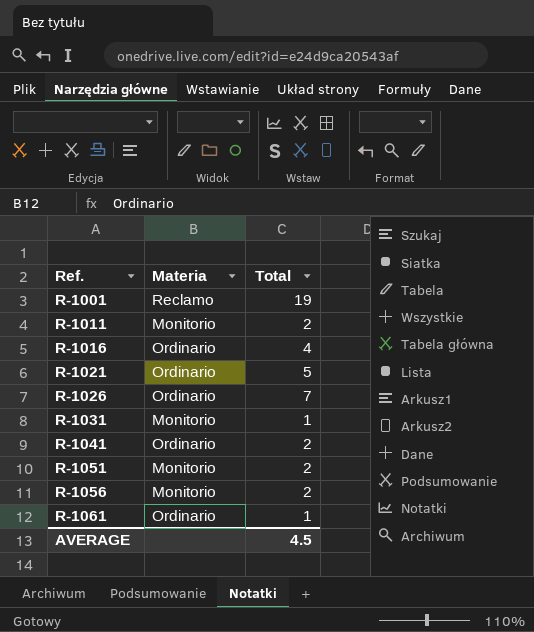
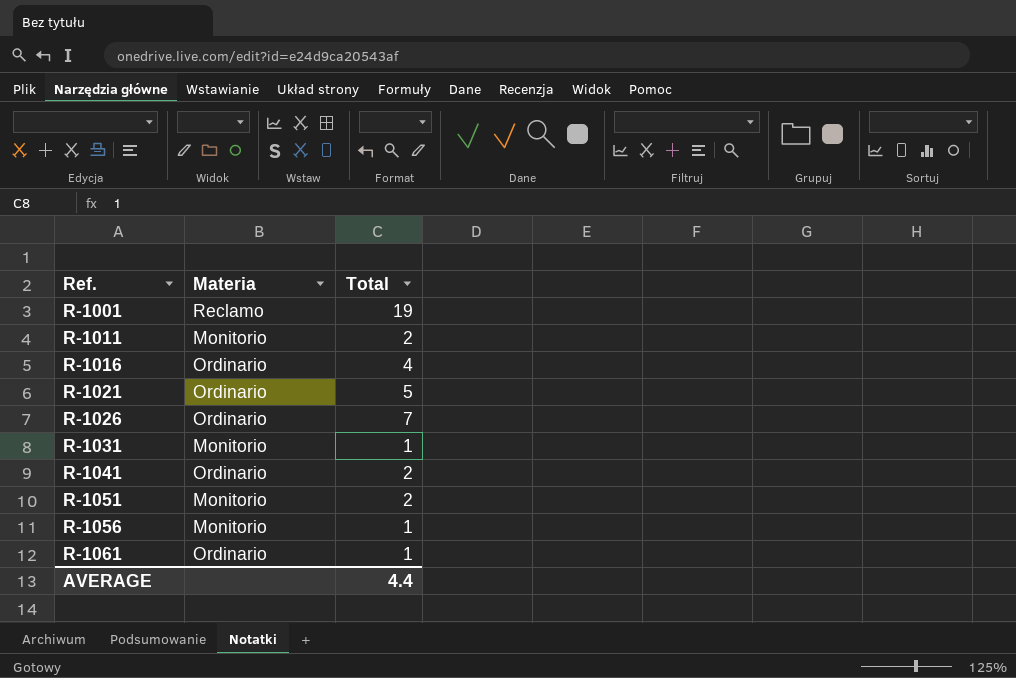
R-1056 | Total: 2 -> 1
AVERAGE | Total: 4.5 -> 4.4

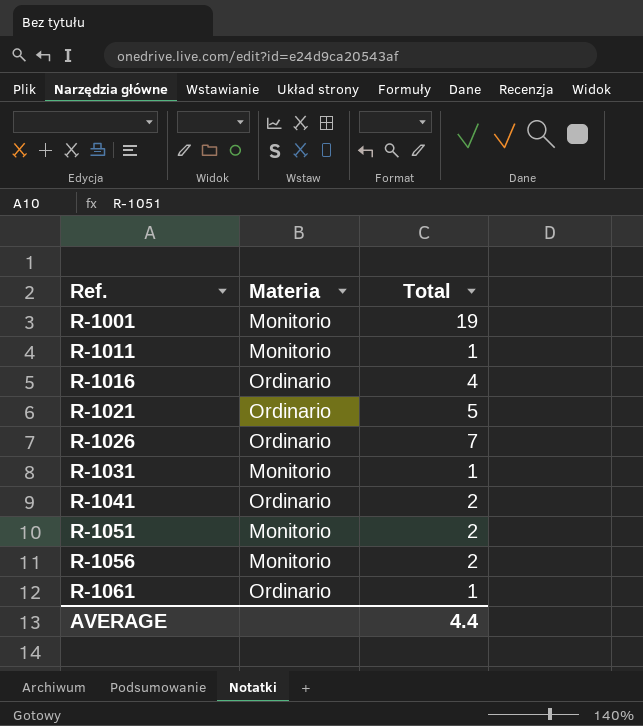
R-1001 | Materia: Reclamo -> Monitorio
R-1011 | Total: 2 -> 1
R-1056 | Total: 1 -> 2

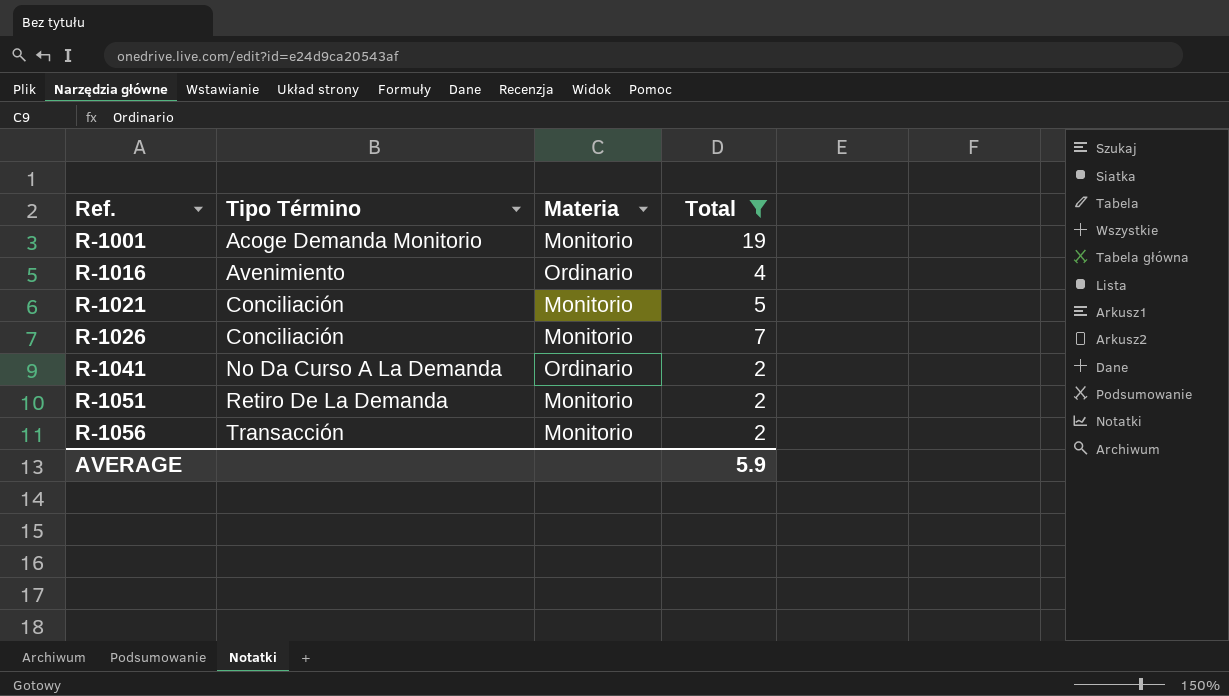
filter: none -> Total != 1
column Tipo Término | position: none -> 2
R-1021 | Materia: Ordinario -> Monitorio
R-1026 | Materia: Ordinario -> Monitorio
AVERAGE | Total: 4.4 -> 5.9

